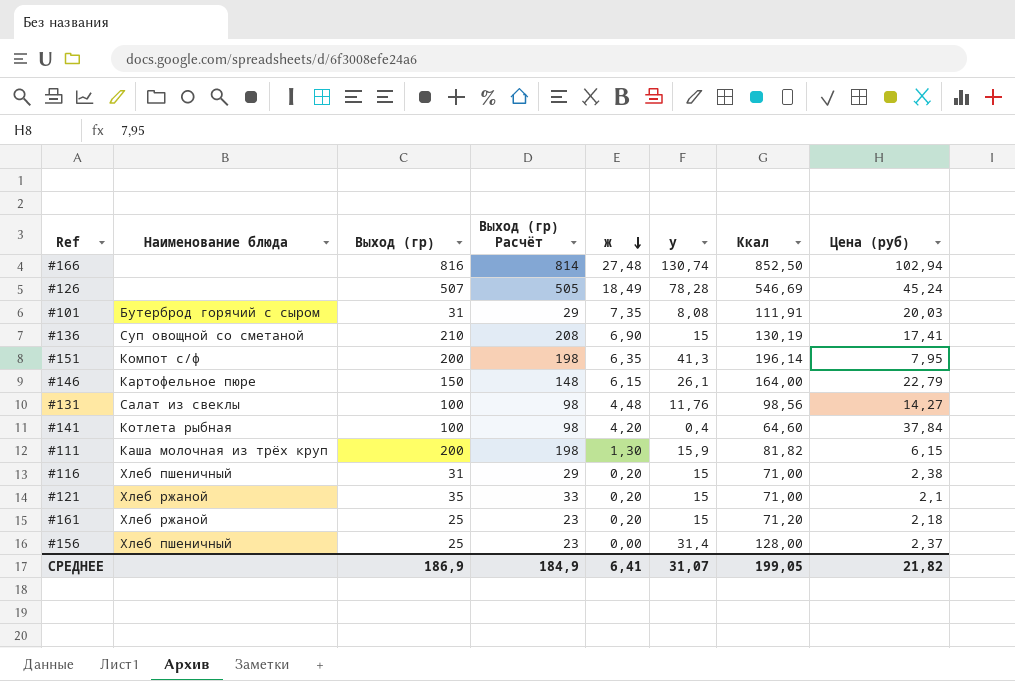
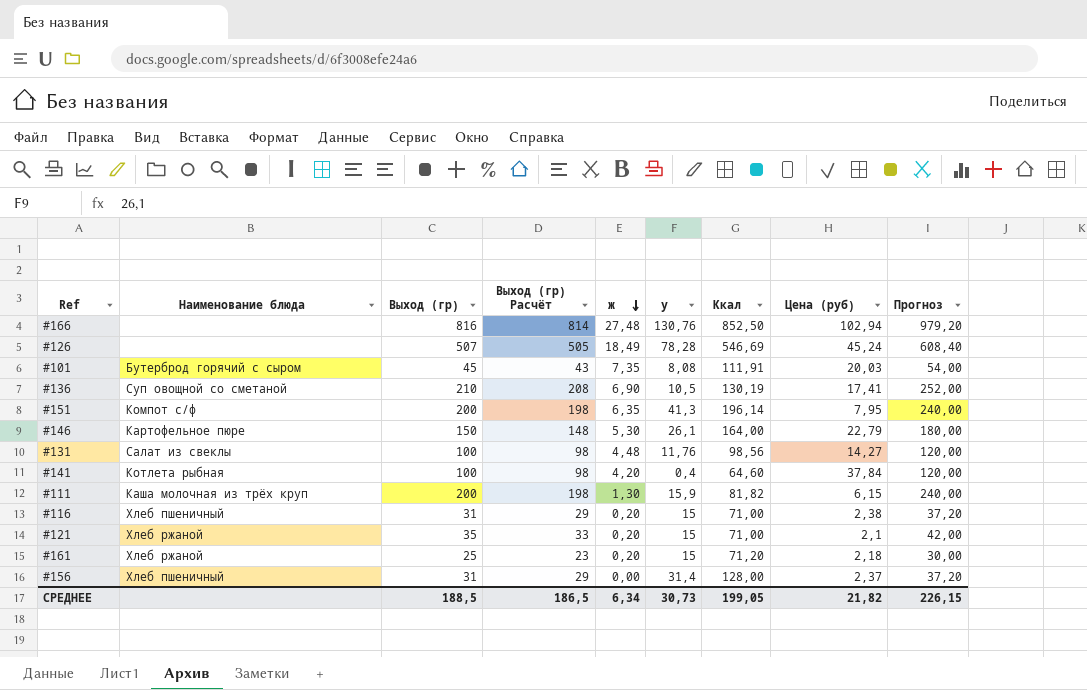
column Прогноз | formula: none -> [Выход (гр)] * 1,2
#166 | у: 130,74 -> 130,76
#101 | Выход (гр): 31 -> 45
#101 | Выход (гр) Расчёт: 29 -> 43
#136 | у: 15 -> 10,5
#146 | ж: 6,15 -> 5,30
#156 | Выход (гр): 25 -> 31
#156 | Выход (гр) Расчёт: 23 -> 29
СРЕДНЕЕ | Выход (гр): 186,9 -> 188,5
СРЕДНЕЕ | Выход (гр) Расчёт: 184,9 -> 186,5
СРЕДНЕЕ | ж: 6,41 -> 6,34
СРЕДНЕЕ | у: 31,07 -> 30,73

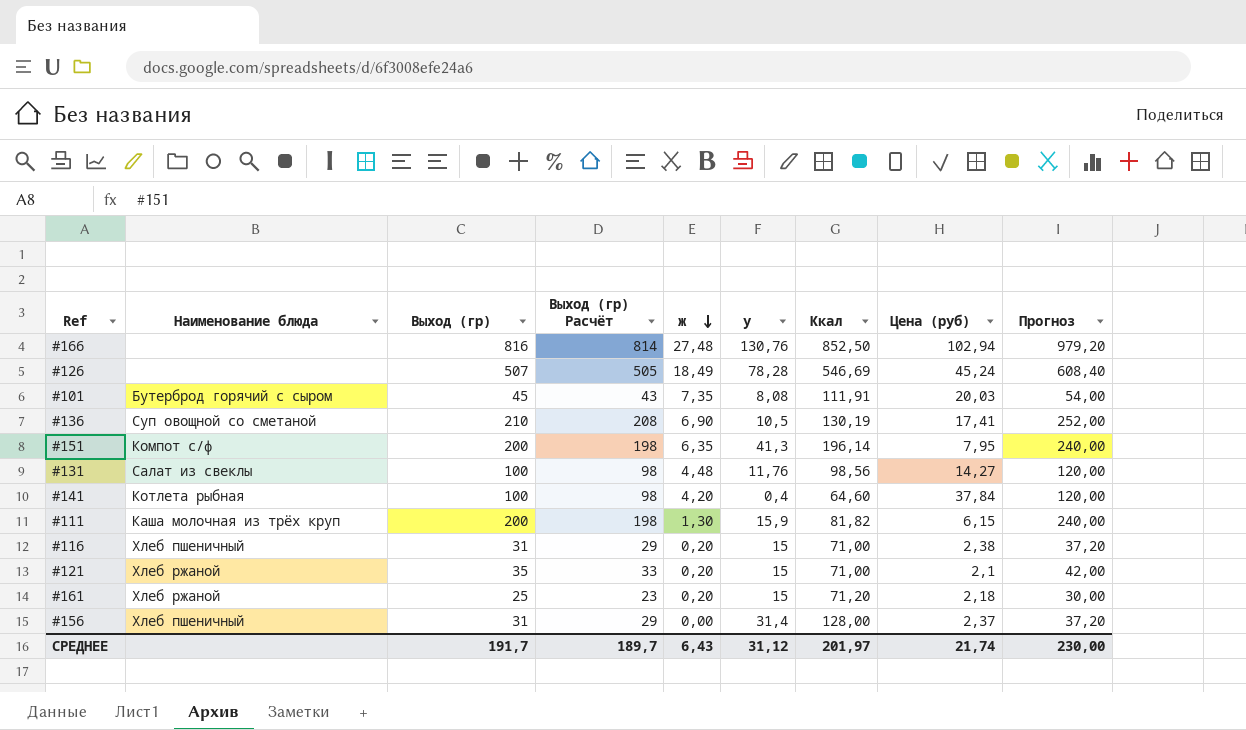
row #146: Картофельное пюре | 150 | 148 | 5,30 | 26,1 | 164,00 | 22,79 | 180,00 -> none
СРЕДНЕЕ | Выход (гр): 188,5 -> 191,7
СРЕДНЕЕ | Выход (гр) Расчёт: 186,5 -> 189,7
СРЕДНЕЕ | ж: 6,34 -> 6,43
СРЕДНЕЕ | у: 30,73 -> 31,12
СРЕДНЕЕ | Ккал: 199,05 -> 201,97
СРЕДНЕЕ | Цена (руб): 21,82 -> 21,74
СРЕДНЕЕ | Прогноз: 226,15 -> 230,00

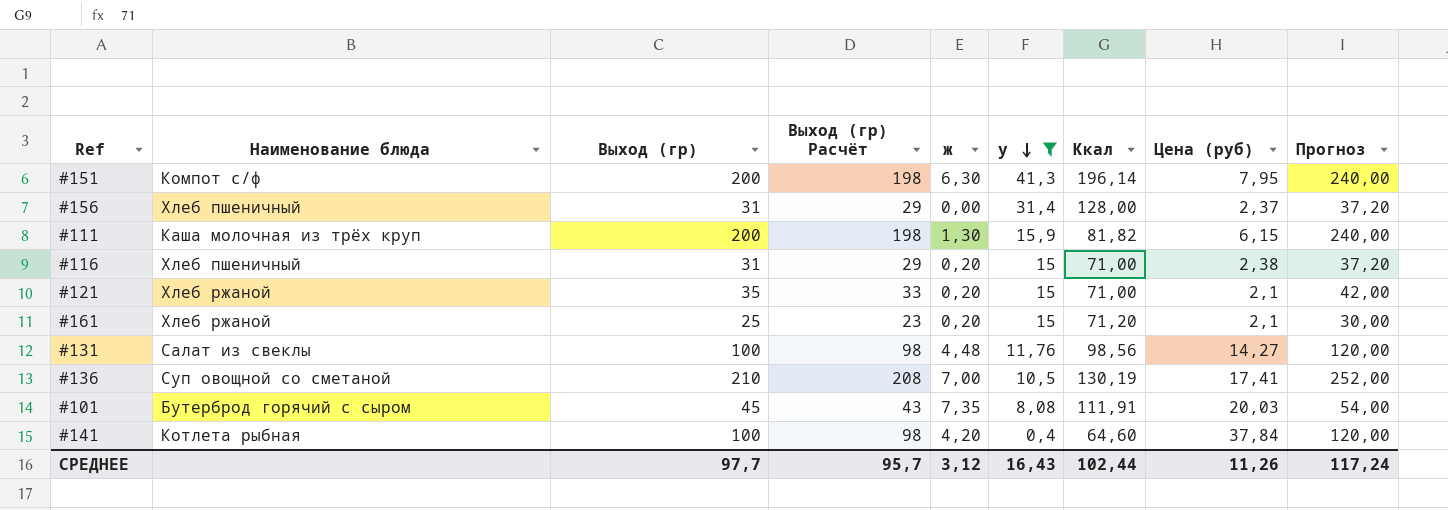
filter: none -> у <= 41,3
row order: ж descending -> у descending
#151 | ж: 6,35 -> 6,30
#161 | Цена (руб): 2,18 -> 2,1
#136 | ж: 6,90 -> 7,00
СРЕДНЕЕ | Выход (гр): 191,7 -> 97,7
СРЕДНЕЕ | Выход (гр) Расчёт: 189,7 -> 95,7
СРЕДНЕЕ | ж: 6,43 -> 3,12
СРЕДНЕЕ | у: 31,12 -> 16,43
СРЕДНЕЕ | Ккал: 201,97 -> 102,44
СРЕДНЕЕ | Цена (руб): 21,74 -> 11,26
СРЕДНЕЕ | Прогноз: 230,00 -> 117,24

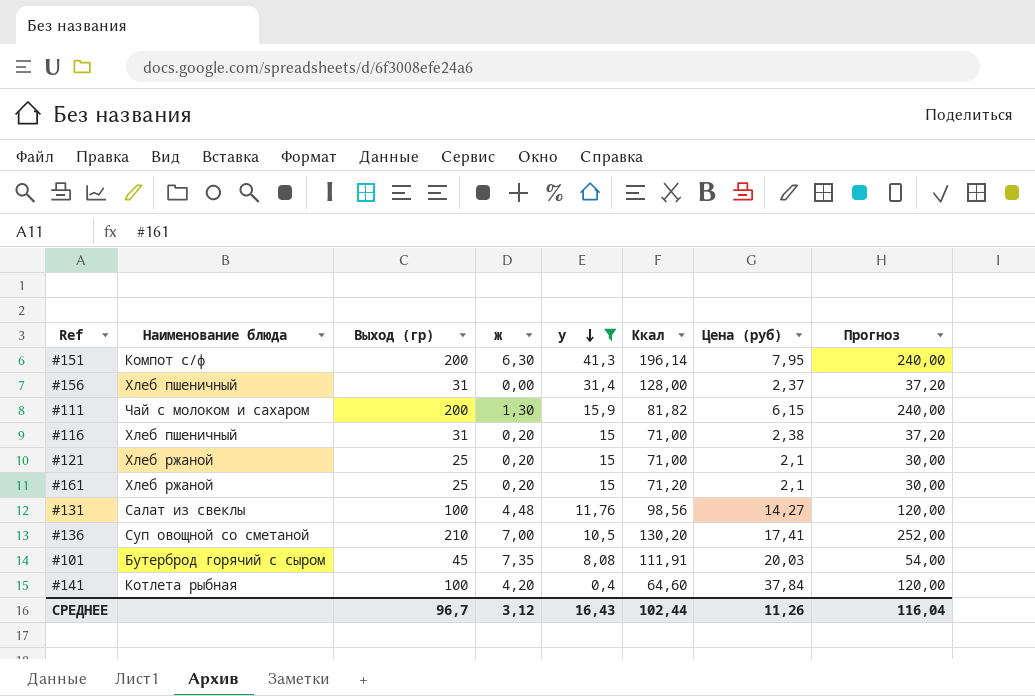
column Выход (гр) Расчёт | formula: [Выход (гр)] - 2 -> none
#111 | Наименование блюда: Каша молочная из трёх круп -> Чай с молоком и сахаром
#121 | Выход (гр): 35 -> 25
#121 | Прогноз: 42,00 -> 30,00
#136 | Ккал: 130,19 -> 130,20
СРЕДНЕЕ | Выход (гр): 97,7 -> 96,7
СРЕДНЕЕ | Прогноз: 117,24 -> 116,04

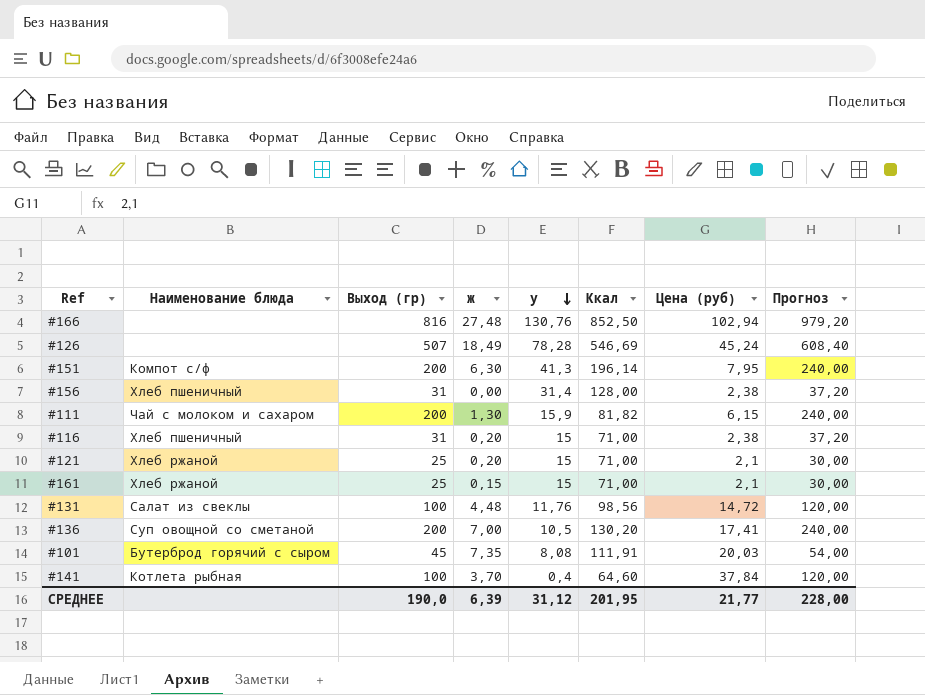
filter: у <= 41,3 -> none
#156 | Цена (руб): 2,37 -> 2,38
#161 | ж: 0,20 -> 0,15
#161 | Ккал: 71,20 -> 71,00
#131 | Цена (руб): 14,27 -> 14,72
#136 | Выход (гр): 210 -> 200
#136 | Прогноз: 252,00 -> 240,00
#141 | ж: 4,20 -> 3,70
СРЕДНЕЕ | Выход (гр): 96,7 -> 190,0
СРЕДНЕЕ | ж: 3,12 -> 6,39
СРЕДНЕЕ | у: 16,43 -> 31,12
СРЕДНЕЕ | Ккал: 102,44 -> 201,95
СРЕДНЕЕ | Цена (руб): 11,26 -> 21,77
СРЕДНЕЕ | Прогноз: 116,04 -> 228,00

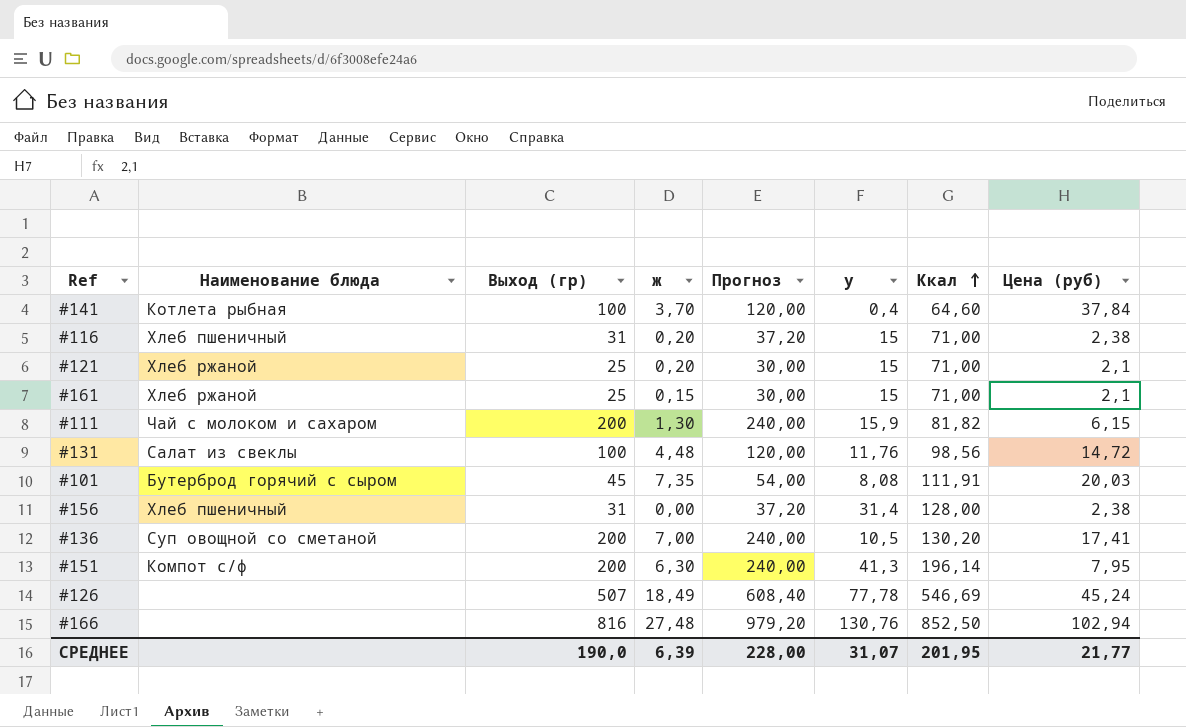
row order: у descending -> Ккал ascending
column Прогноз | position: 8 -> 5
#126 | у: 78,28 -> 77,78
СРЕДНЕЕ | у: 31,12 -> 31,07

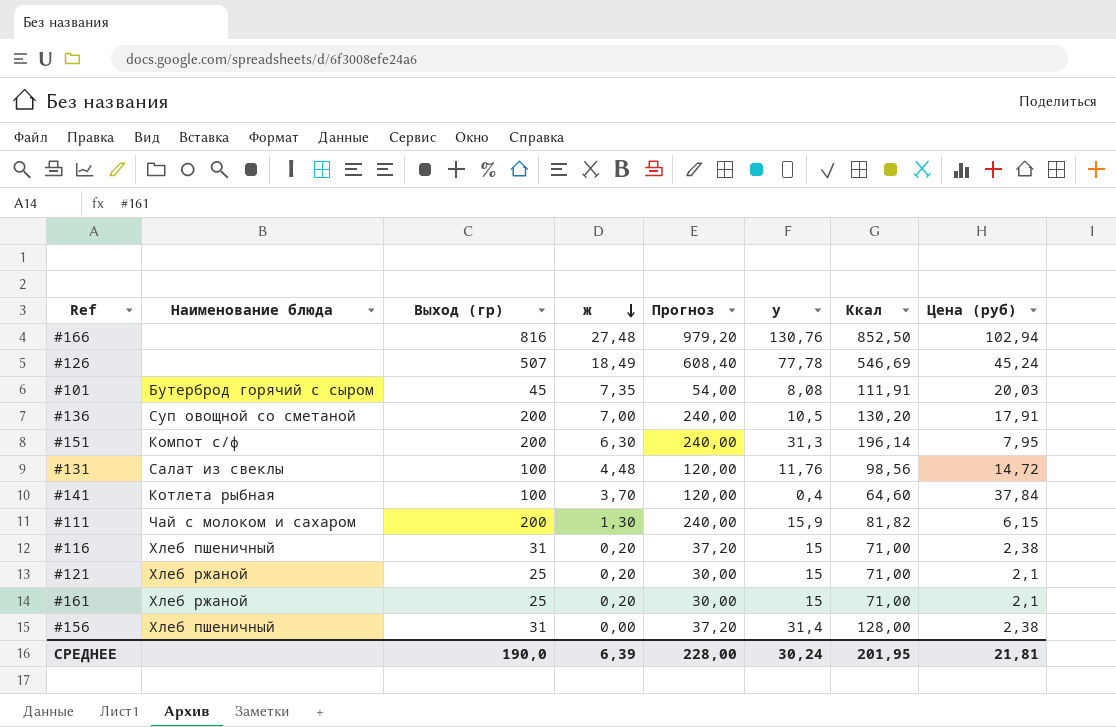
row order: Ккал ascending -> ж descending
#136 | Цена (руб): 17,41 -> 17,91
#151 | у: 41,3 -> 31,3
#161 | ж: 0,15 -> 0,20
СРЕДНЕЕ | у: 31,07 -> 30,24
СРЕДНЕЕ | Цена (руб): 21,77 -> 21,81

